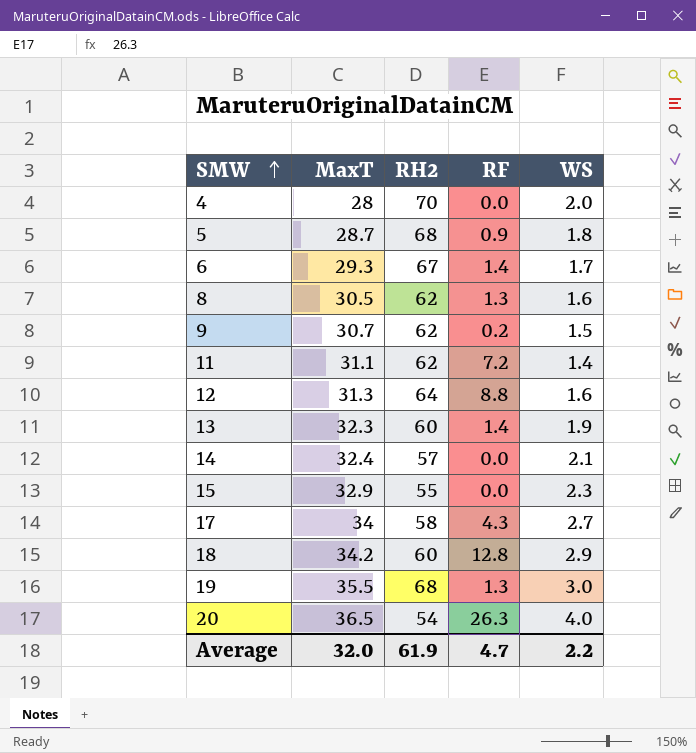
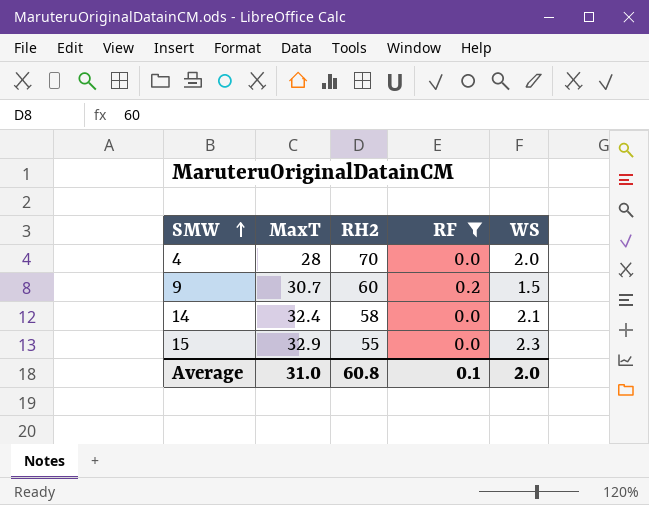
filter: none -> RF <= 0.2
9 | RH2: 62 -> 60
14 | RH2: 57 -> 58
Average | MaxT: 32.0 -> 31.0
Average | RH2: 61.9 -> 60.8
Average | RF: 4.7 -> 0.1
Average | WS: 2.2 -> 2.0

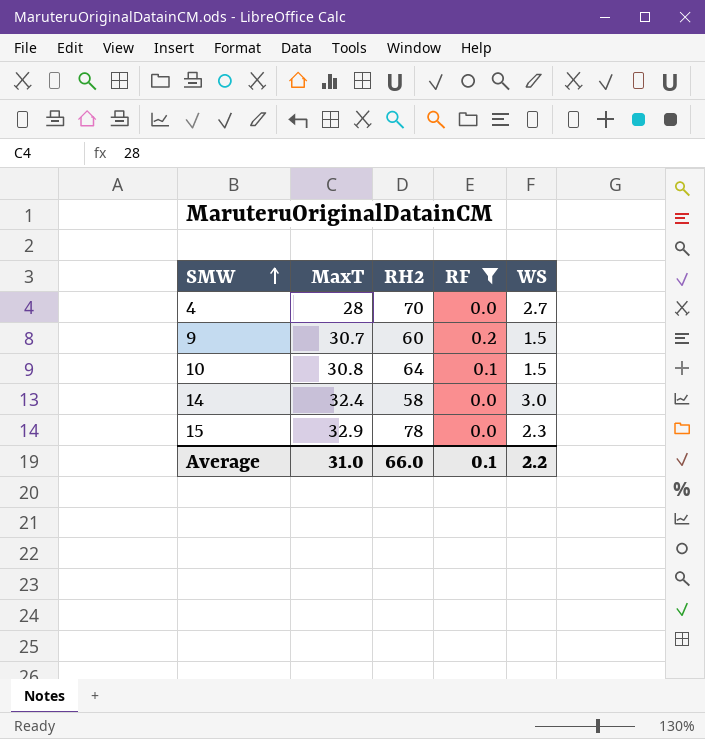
4 | WS: 2.0 -> 2.7
row 10: none -> 30.8 | 64 | 0.1 | 1.5
14 | WS: 2.1 -> 3.0
15 | RH2: 55 -> 78
Average | RH2: 60.8 -> 66.0
Average | WS: 2.0 -> 2.2

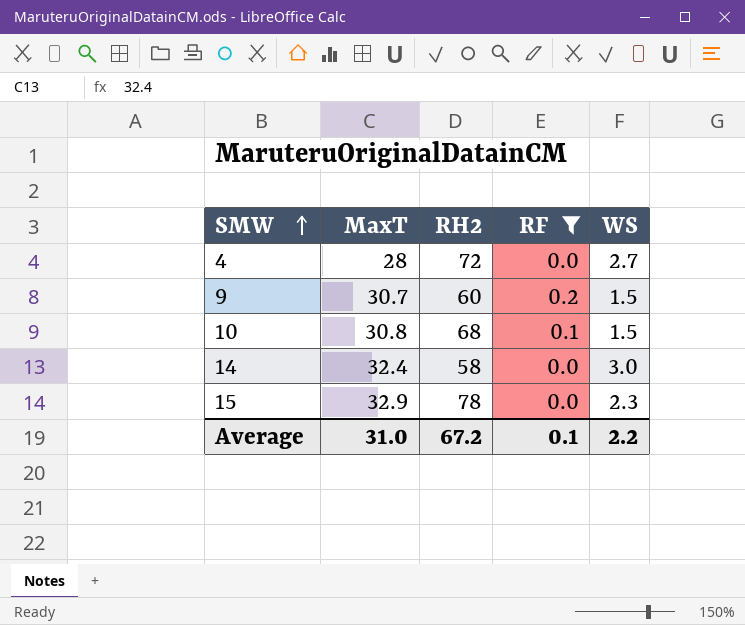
4 | RH2: 70 -> 72
10 | RH2: 64 -> 68
Average | RH2: 66.0 -> 67.2

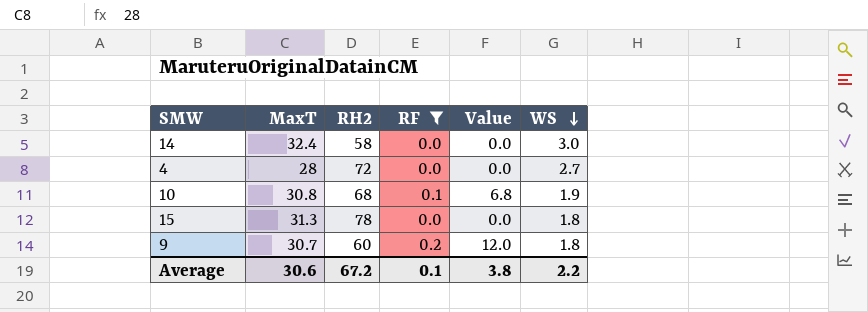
row order: SMW ascending -> WS descending
column Value | formula: none -> [RH2] * [RF]
10 | WS: 1.5 -> 1.9
15 | MaxT: 32.9 -> 31.3
15 | WS: 2.3 -> 1.8
9 | WS: 1.5 -> 1.8
Average | MaxT: 31.0 -> 30.6

